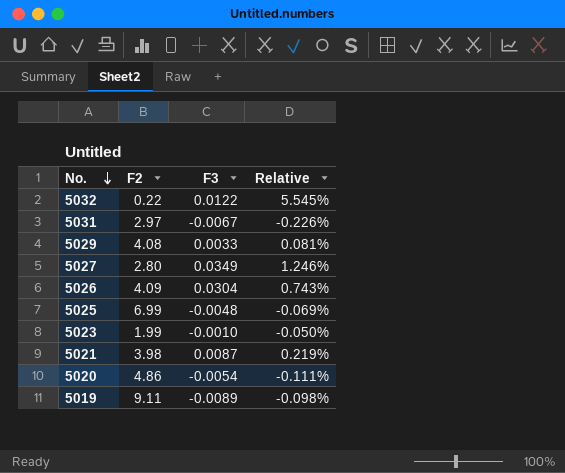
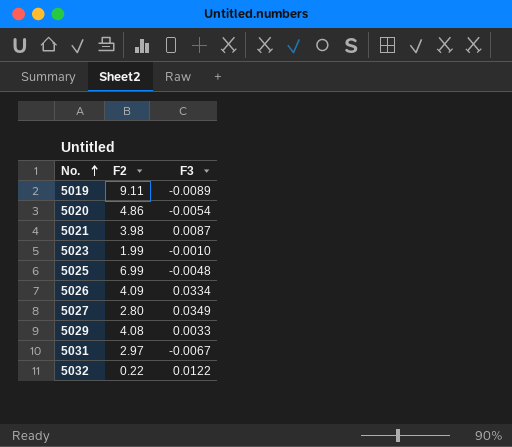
row order: No. descending -> No. ascending
column Relative | formula: [F3] / [F2] -> none
5026 | F3: 0.0304 -> 0.0334

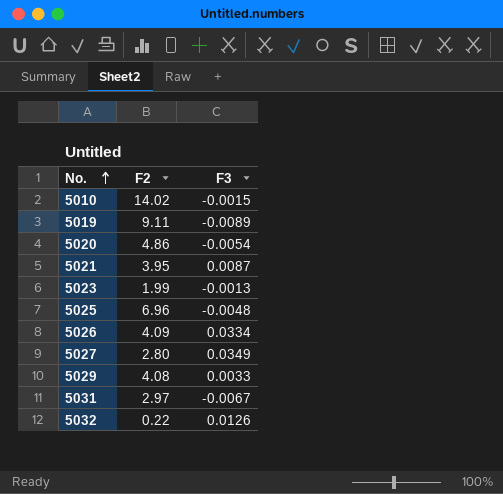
row 5010: none -> 14.02 | -0.0015
5021 | F2: 3.98 -> 3.95
5023 | F3: -0.0010 -> -0.0013
5025 | F2: 6.99 -> 6.96
5032 | F3: 0.0122 -> 0.0126

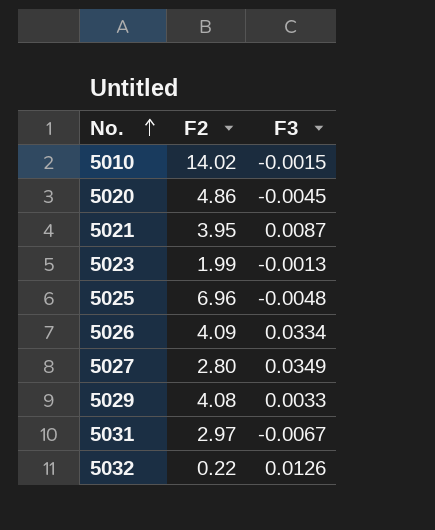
row 5019: 9.11 | -0.0089 -> none
5020 | F3: -0.0054 -> -0.0045

